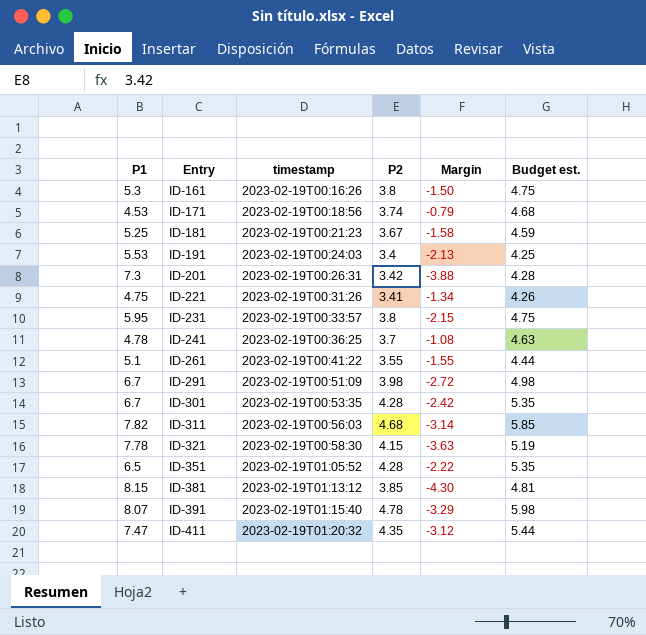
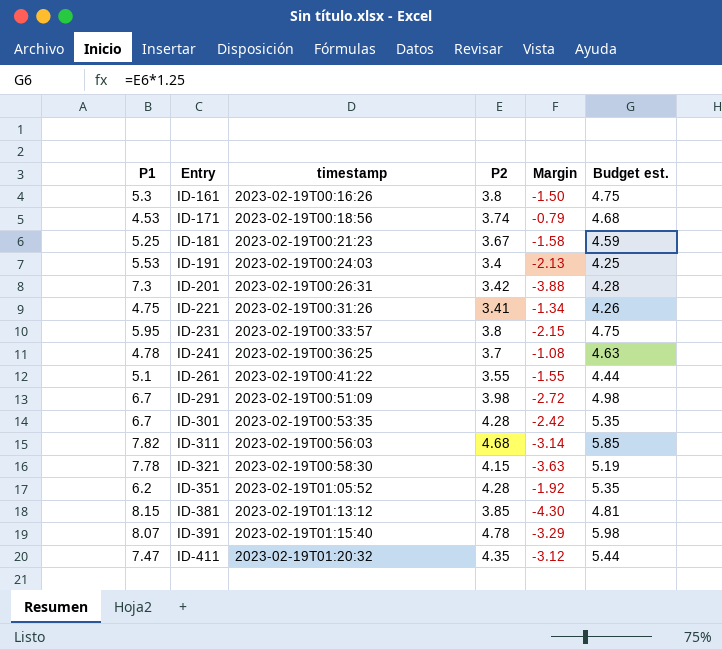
ID-351 | P1: 6.5 -> 6.2
ID-351 | Margin: -2.22 -> -1.92

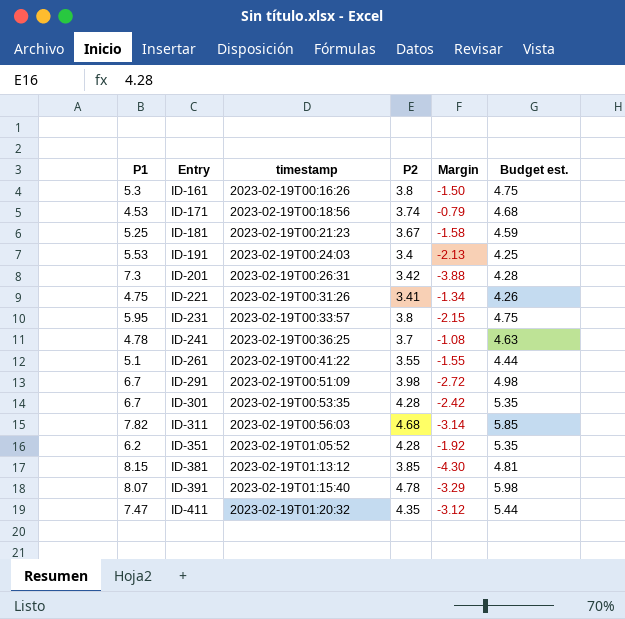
row ID-321: 7.78 | 2023-02-19T00:58:30 | 4.15 | -3.63 | 5.19 -> none

